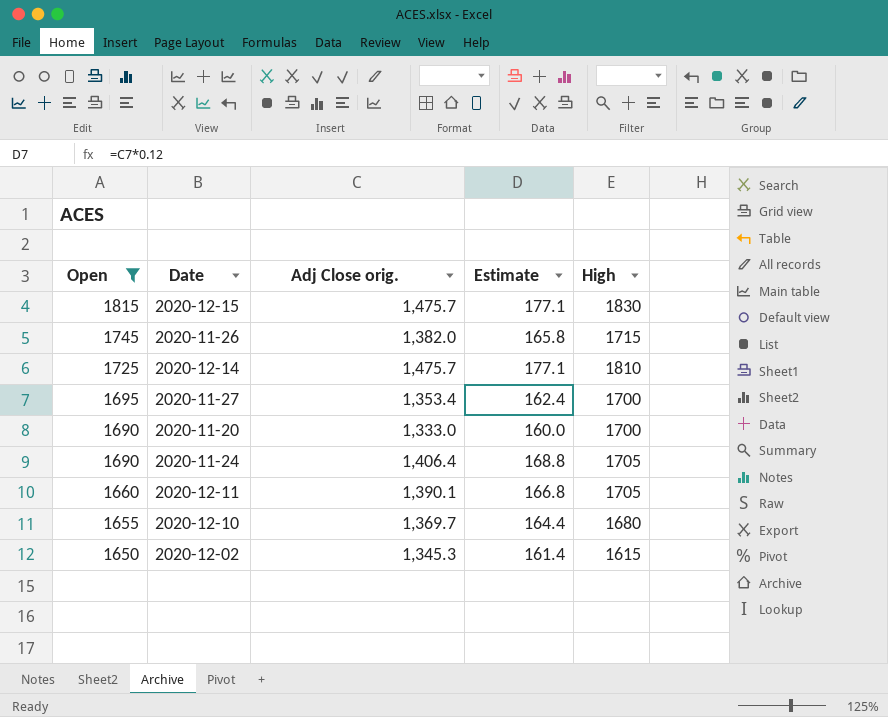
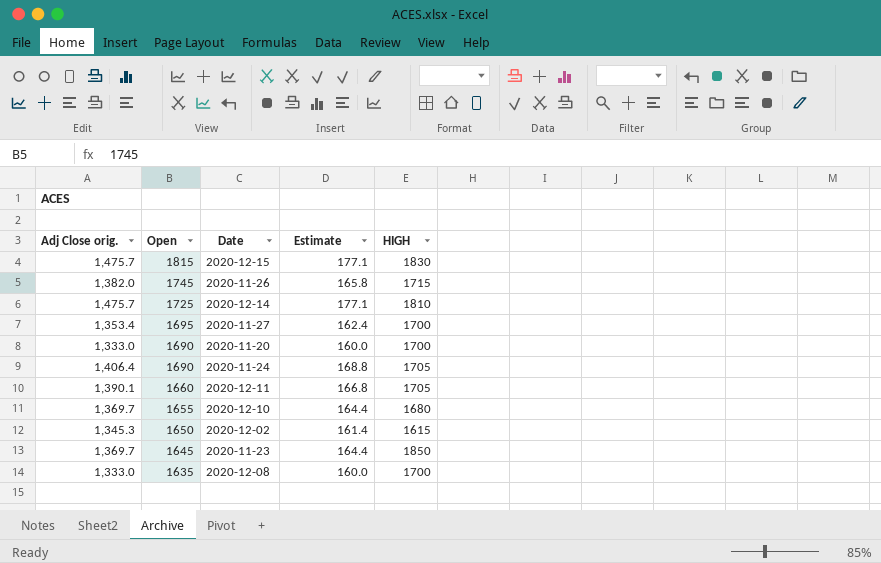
filter: Open >= 1650 -> none
column Adj Close orig. | position: 3 -> 1
column name: High -> HIGH

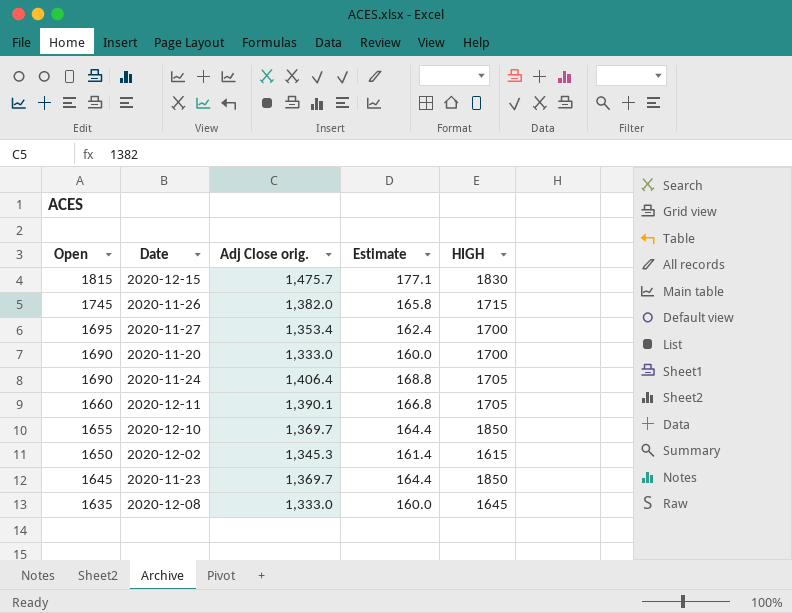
column Adj Close orig. | position: 1 -> 3
row 2020-12-14: 1,475.7 | 1725 | 177.1 | 1810 -> none
2020-12-10 | HIGH: 1680 -> 1850
2020-12-08 | HIGH: 1700 -> 1645

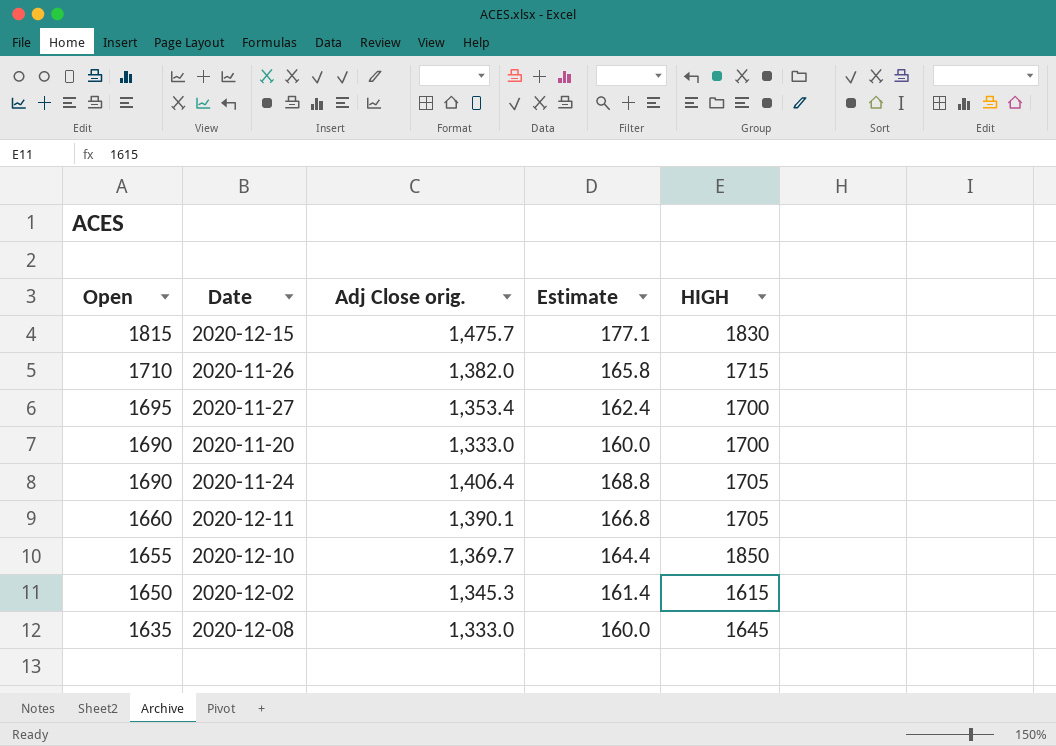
row 2020-11-23: 1645 | 1,369.7 | 164.4 | 1850 -> none
2020-11-26 | Open: 1745 -> 1710

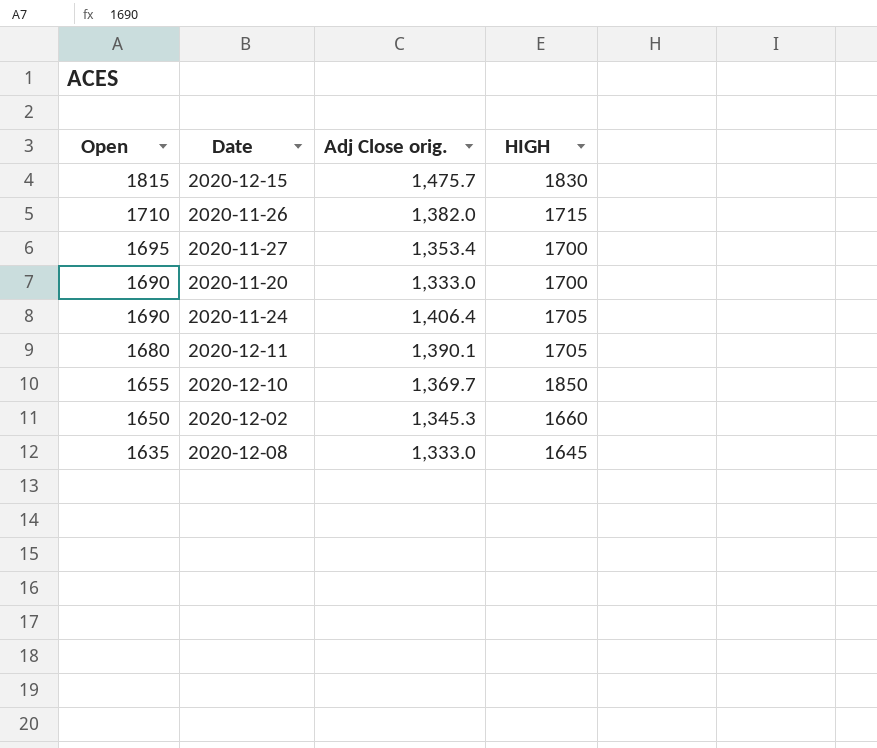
column Estimate | formula: [Adj Close orig.] * 0.12 -> none
2020-12-11 | Open: 1660 -> 1680
2020-12-02 | HIGH: 1615 -> 1660

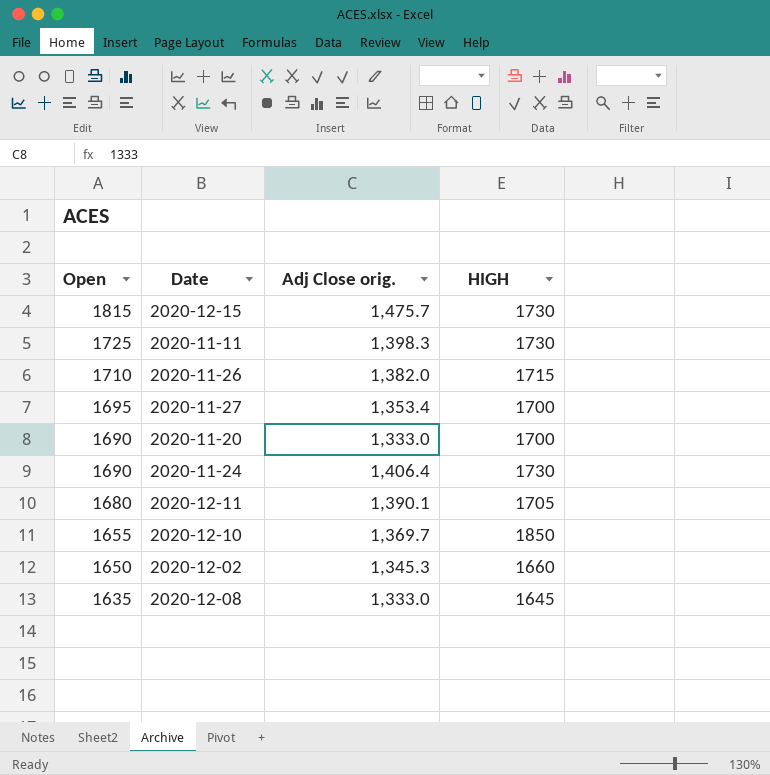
2020-12-15 | HIGH: 1830 -> 1730
row 2020-11-11: none -> 1725 | 1,398.3 | 1730
2020-11-24 | HIGH: 1705 -> 1730

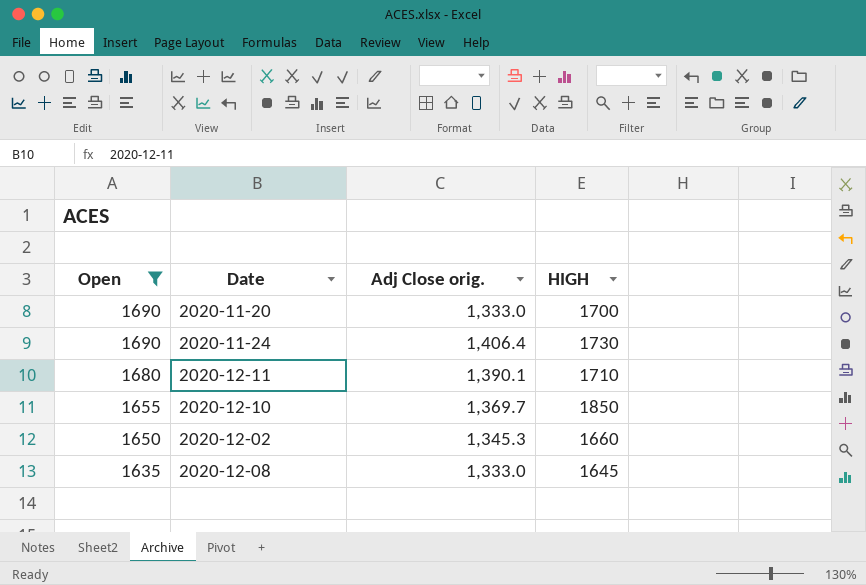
filter: none -> Open <= 1690
2020-12-11 | HIGH: 1705 -> 1710

